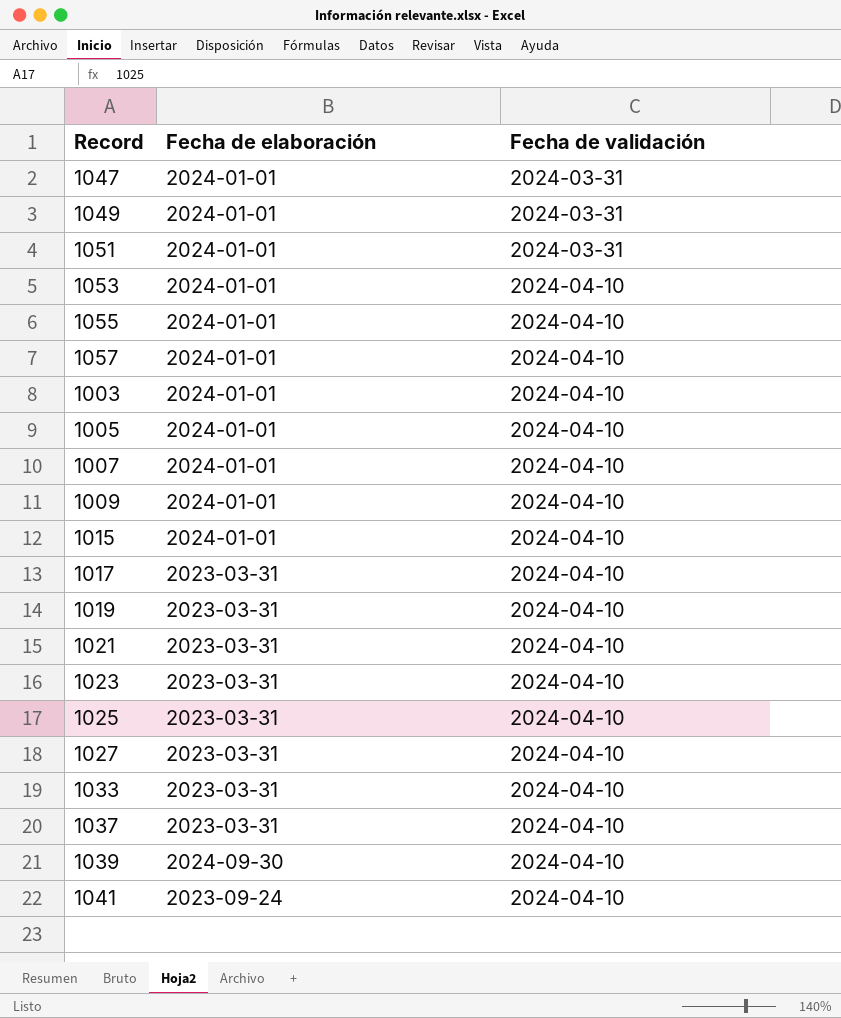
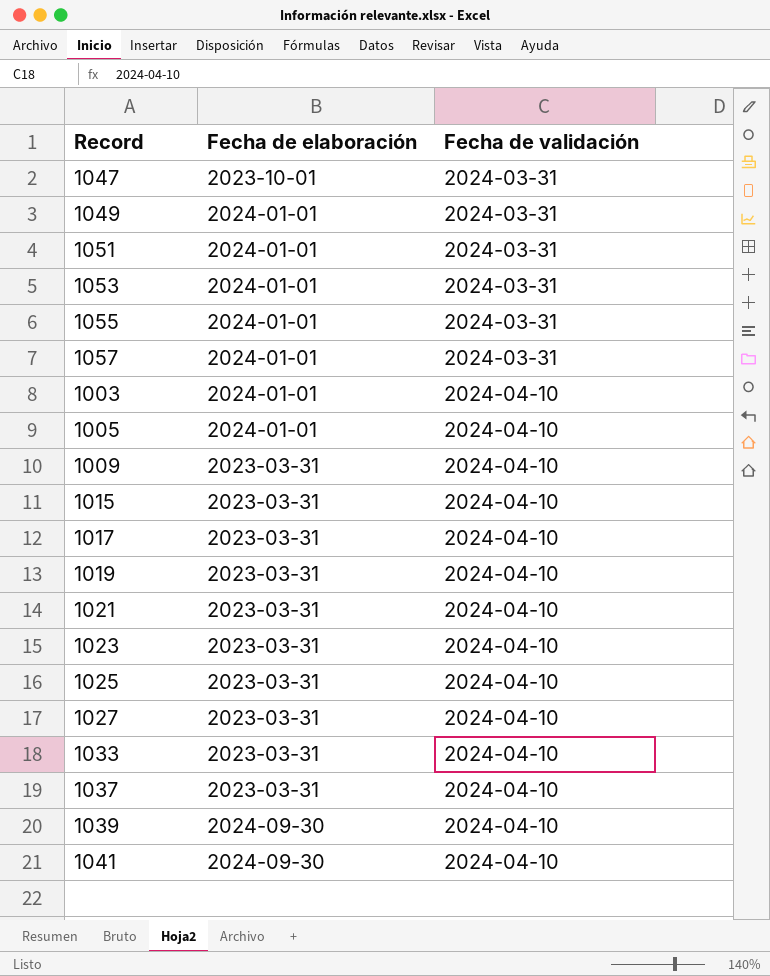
row 1007: 2024-01-01 | 2024-04-10 -> none
1047 | Fecha de elaboración: 2024-01-01 -> 2023-10-01
1053 | Fecha de validación: 2024-04-10 -> 2024-03-31
1055 | Fecha de validación: 2024-04-10 -> 2024-03-31
1057 | Fecha de validación: 2024-04-10 -> 2024-03-31
1009 | Fecha de elaboración: 2024-01-01 -> 2023-03-31
1015 | Fecha de elaboración: 2024-01-01 -> 2023-03-31
1041 | Fecha de elaboración: 2023-09-24 -> 2024-09-30

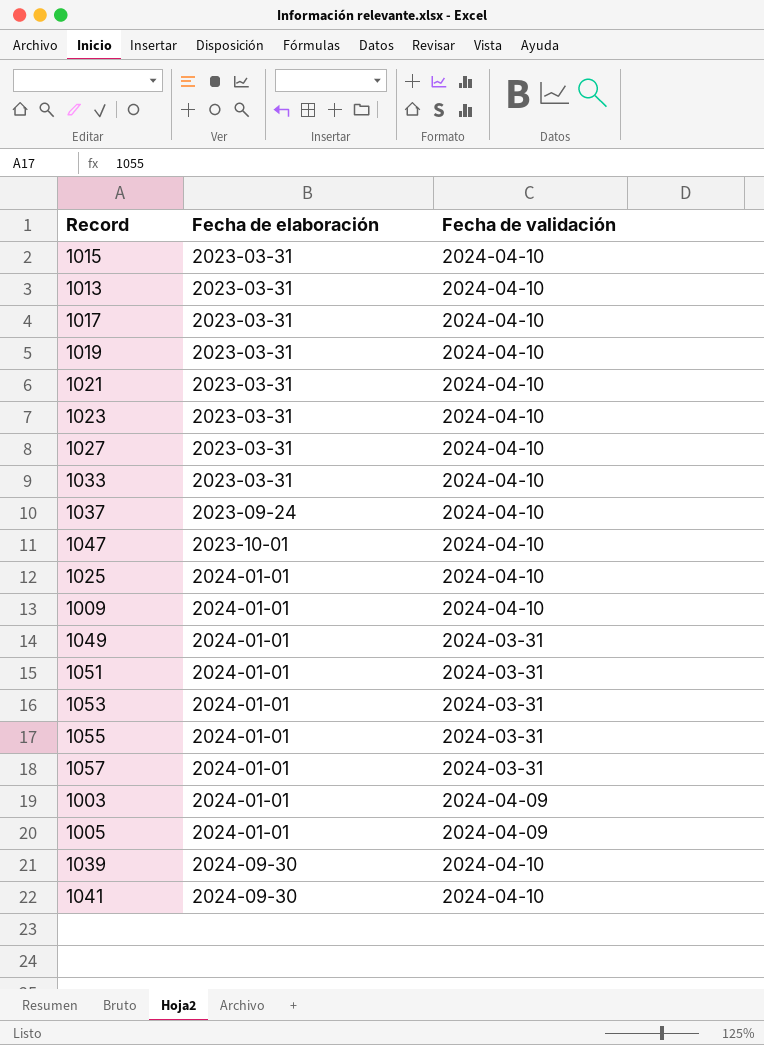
row order: Fecha de validación ascending -> Fecha de elaboración ascending
row 1013: none -> 2023-03-31 | 2024-04-10
1037 | Fecha de elaboración: 2023-03-31 -> 2023-09-24
1047 | Fecha de validación: 2024-03-31 -> 2024-04-10
1025 | Fecha de elaboración: 2023-03-31 -> 2024-01-01
1009 | Fecha de elaboración: 2023-03-31 -> 2024-01-01
1003 | Fecha de validación: 2024-04-10 -> 2024-04-09
1005 | Fecha de validación: 2024-04-10 -> 2024-04-09

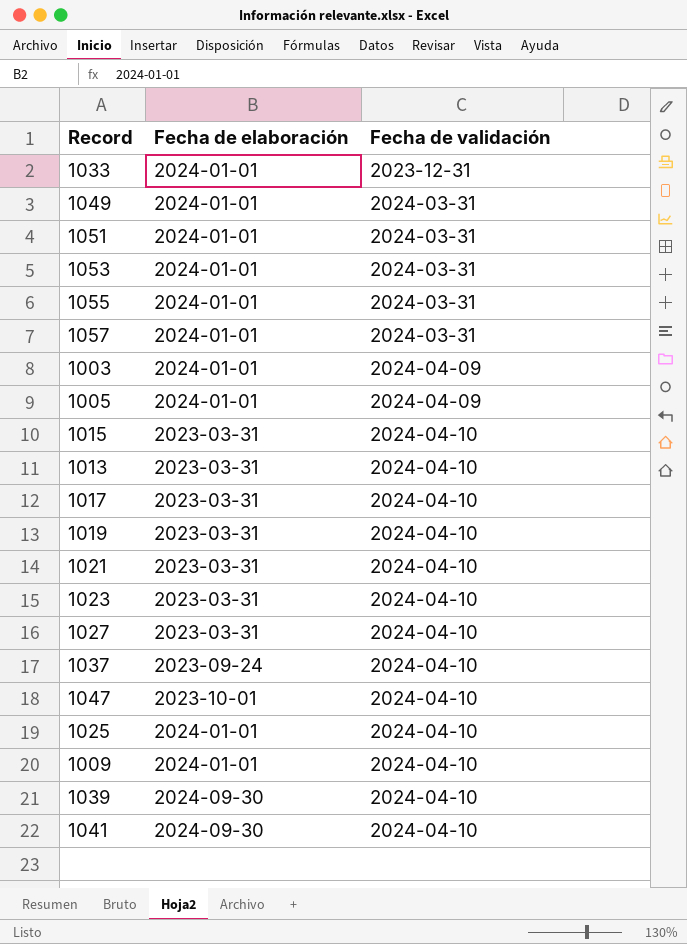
row order: Fecha de elaboración ascending -> Fecha de validación ascending
1033 | Fecha de elaboración: 2023-03-31 -> 2024-01-01
1033 | Fecha de validación: 2024-04-10 -> 2023-12-31

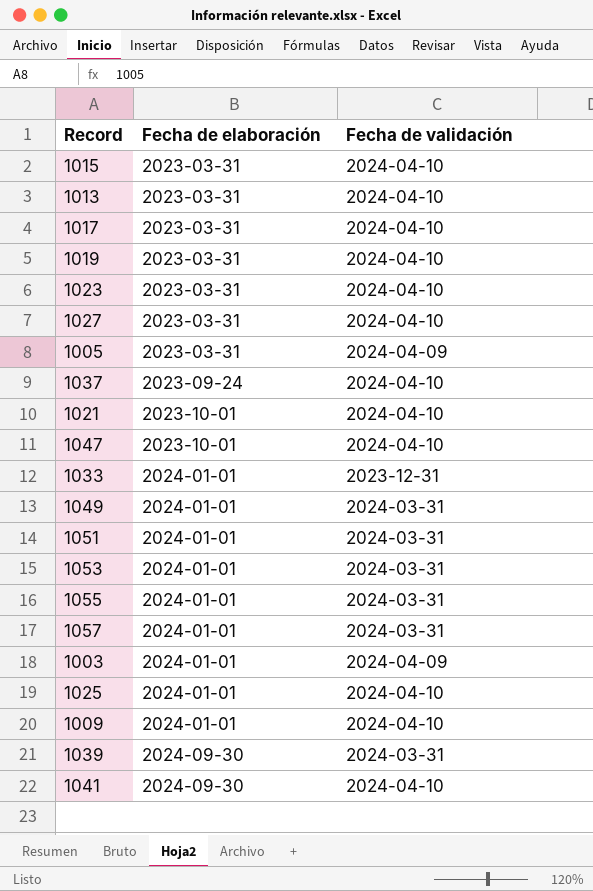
row order: Fecha de validación ascending -> Fecha de elaboración ascending
1005 | Fecha de elaboración: 2024-01-01 -> 2023-03-31
1021 | Fecha de elaboración: 2023-03-31 -> 2023-10-01
1039 | Fecha de validación: 2024-04-10 -> 2024-03-31

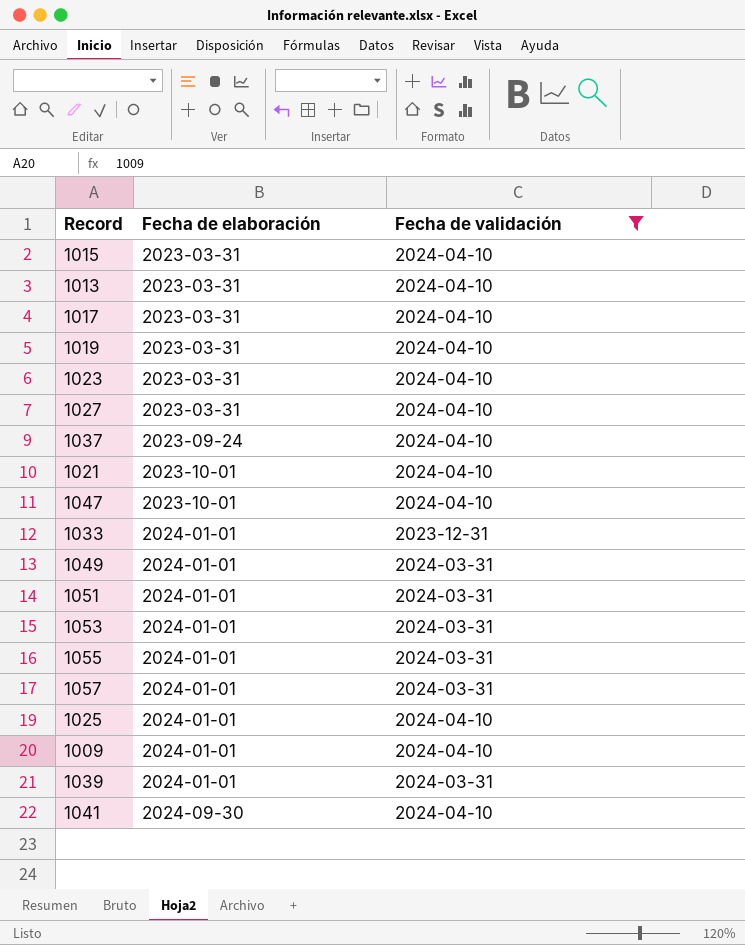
filter: none -> Fecha de validación != 2024-04-09
1039 | Fecha de elaboración: 2024-09-30 -> 2024-01-01

